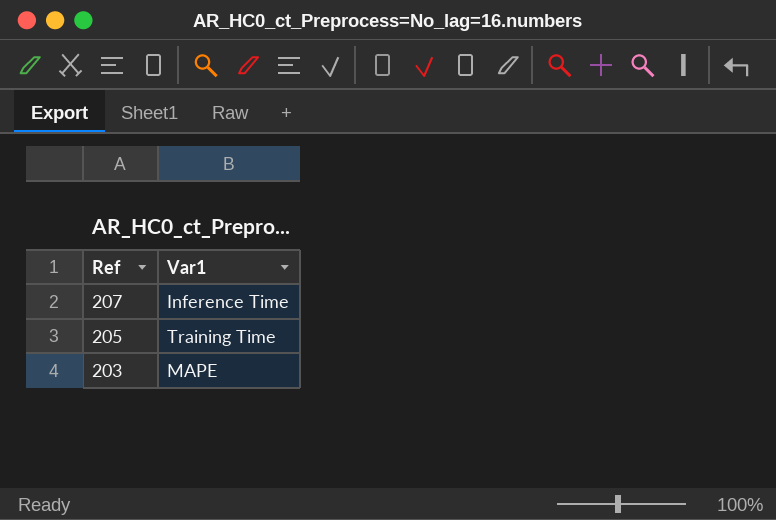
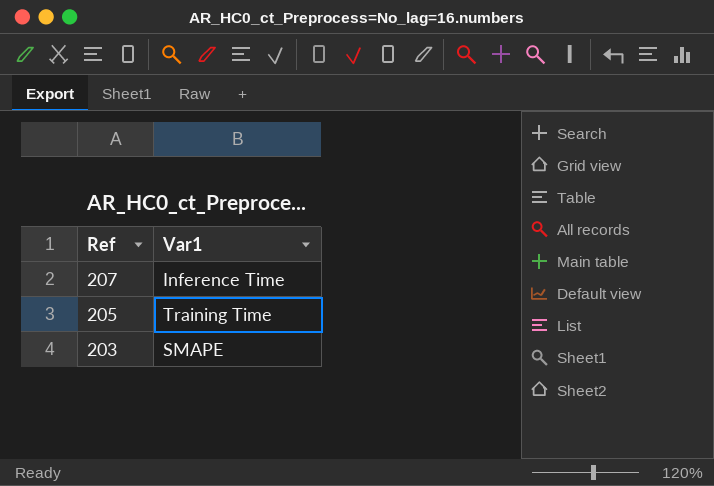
203 | Var1: MAPE -> SMAPE

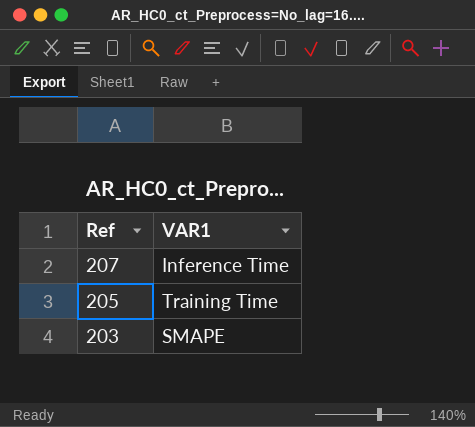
column name: Var1 -> VAR1

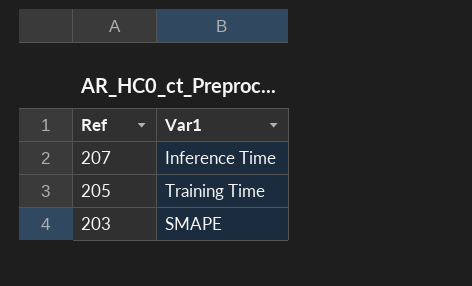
column name: VAR1 -> Var1

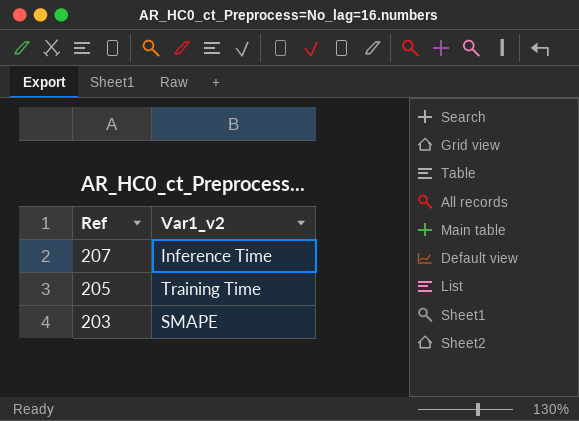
column name: Var1 -> Var1_v2

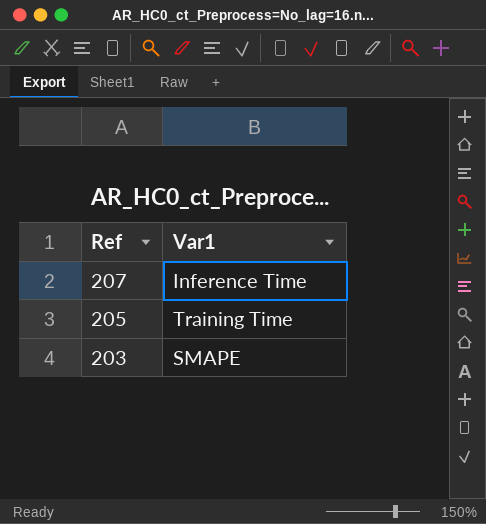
column name: Var1_v2 -> Var1

